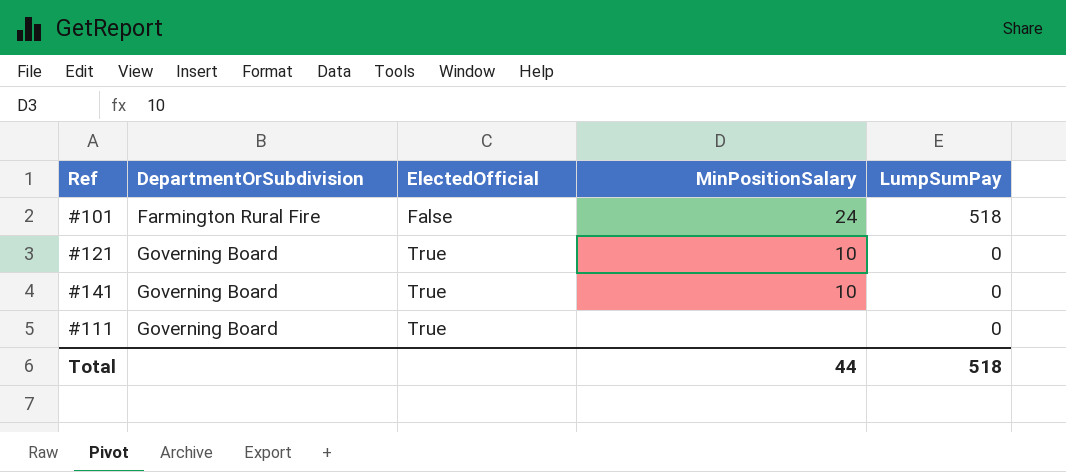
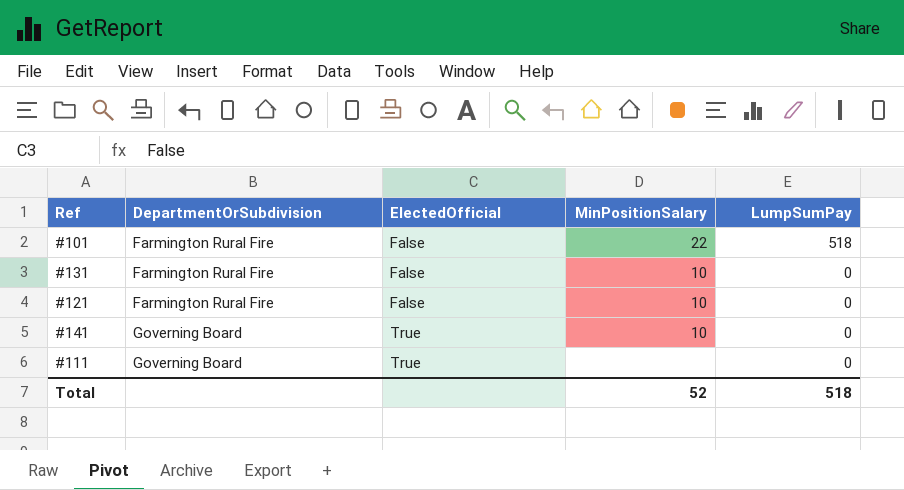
#101 | MinPositionSalary: 24 -> 22
row #131: none -> Farmington Rural Fire | False | 10 | 0
#121 | DepartmentOrSubdivision: Governing Board -> Farmington Rural Fire
#121 | ElectedOfficial: True -> False
Total | MinPositionSalary: 44 -> 52

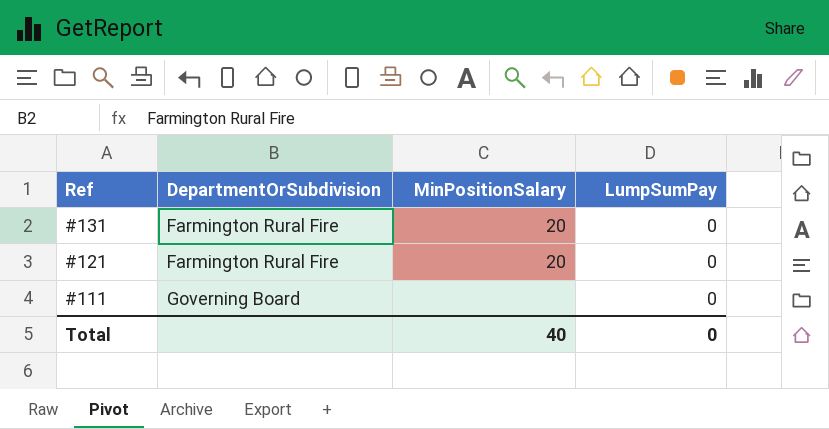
column ElectedOfficial | position: 3 -> none
row #101: Farmington Rural Fire | False | 22 | 518 -> none
row #141: Governing Board | True | 10 | 0 -> none
#131 | MinPositionSalary: 10 -> 20
#121 | MinPositionSalary: 10 -> 20
Total | MinPositionSalary: 52 -> 40
Total | LumpSumPay: 518 -> 0

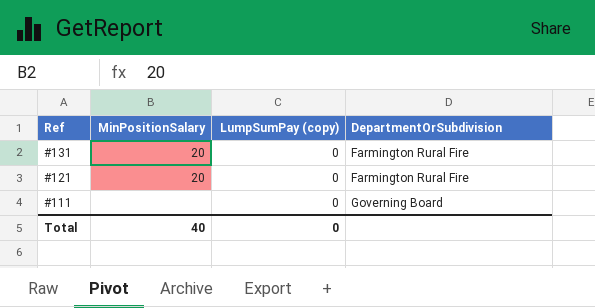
column name: LumpSumPay -> LumpSumPay (copy)
column DepartmentOrSubdivision | position: 2 -> 4

